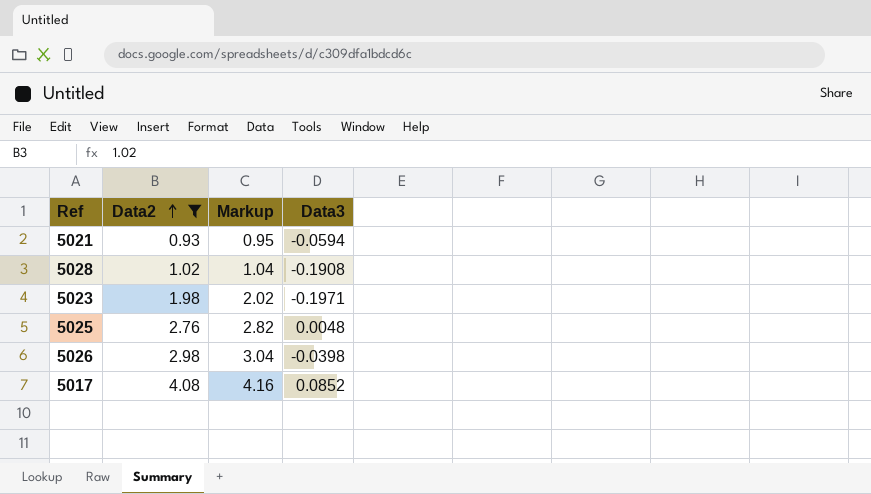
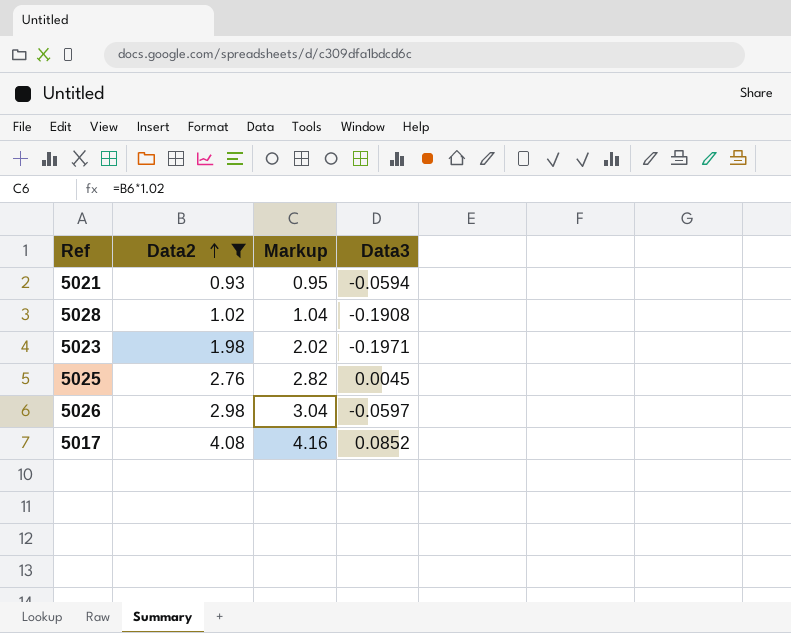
5025 | Data3: 0.0048 -> 0.0045
5026 | Data3: -0.0398 -> -0.0597

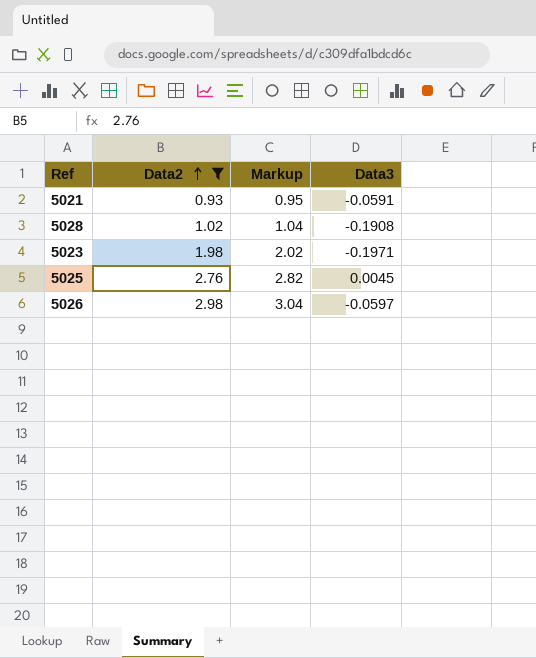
row 5017: 4.08 | 4.16 | 0.0852 -> none
5021 | Data3: -0.0594 -> -0.0591

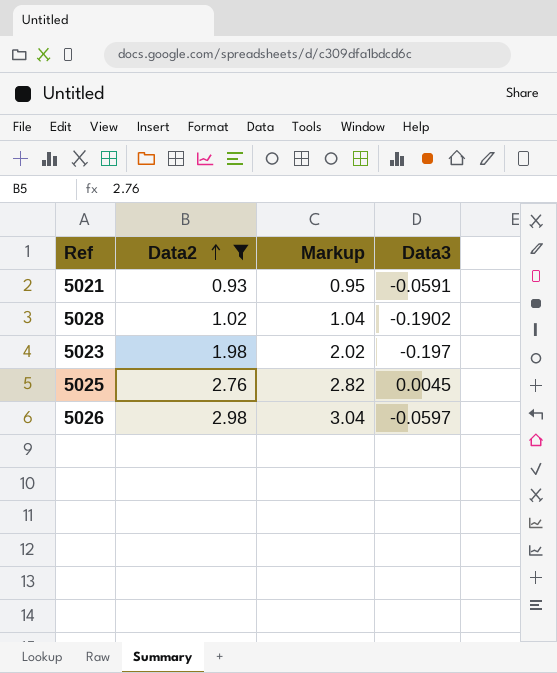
5028 | Data3: -0.1908 -> -0.1902
5023 | Data3: -0.1971 -> -0.197

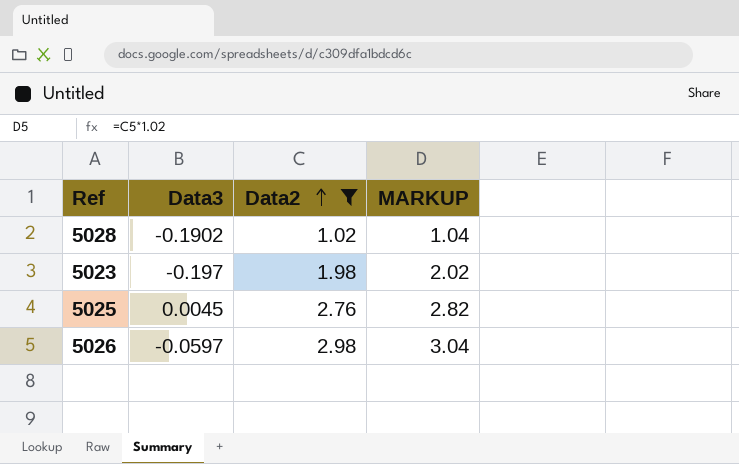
column Data3 | position: 4 -> 2
column name: Markup -> MARKUP
row 5021: 0.93 | 0.95 | -0.0591 -> none

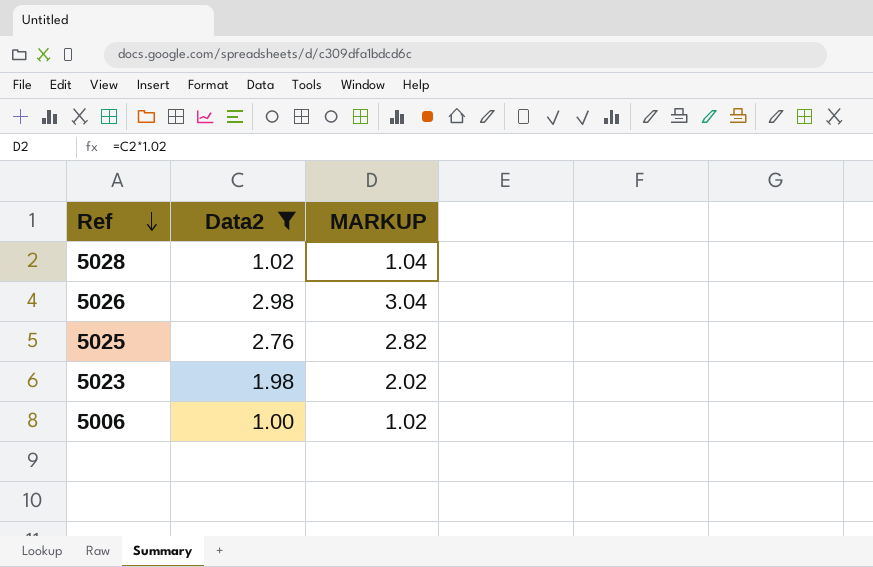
row order: Data2 ascending -> Ref descending
column Data3 | position: 2 -> none
row 5006: none -> 1.00 | 1.02

